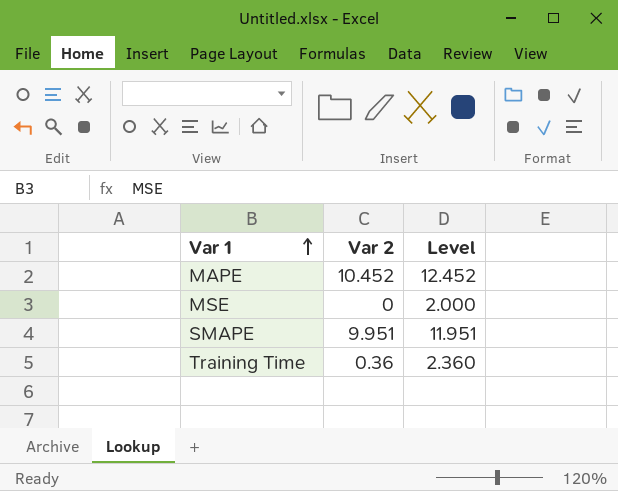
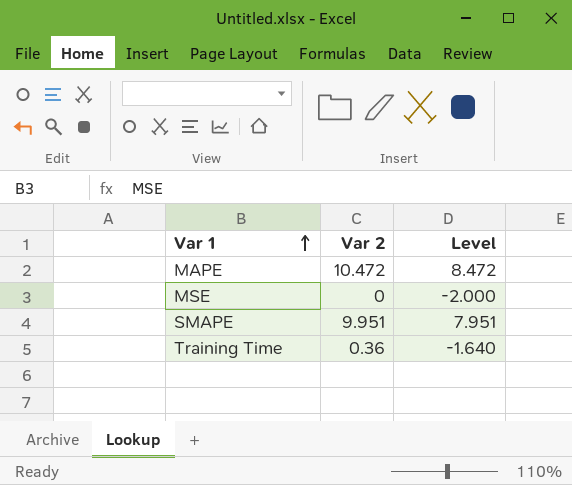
column Level | formula: [Var 2] + 2 -> [Var 2] - 2
MAPE | Var 2: 10.452 -> 10.472

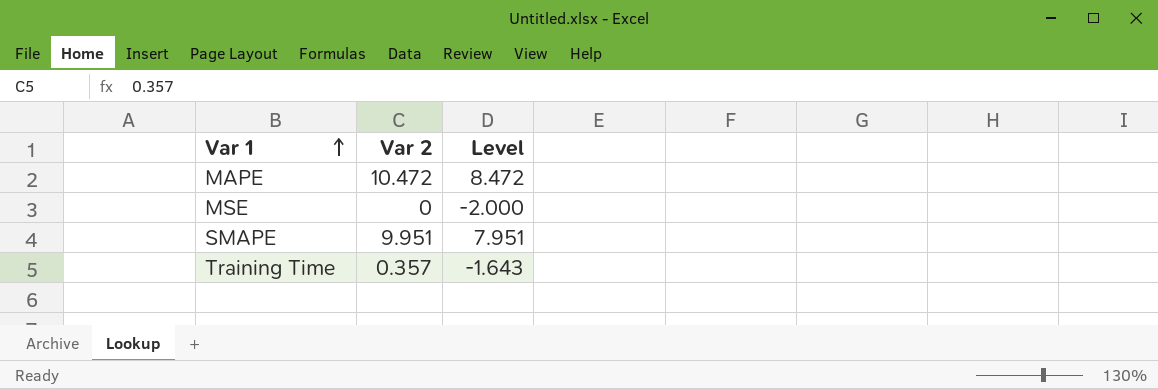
Training Time | Var 2: 0.36 -> 0.357
Training Time | Level: -1.640 -> -1.643

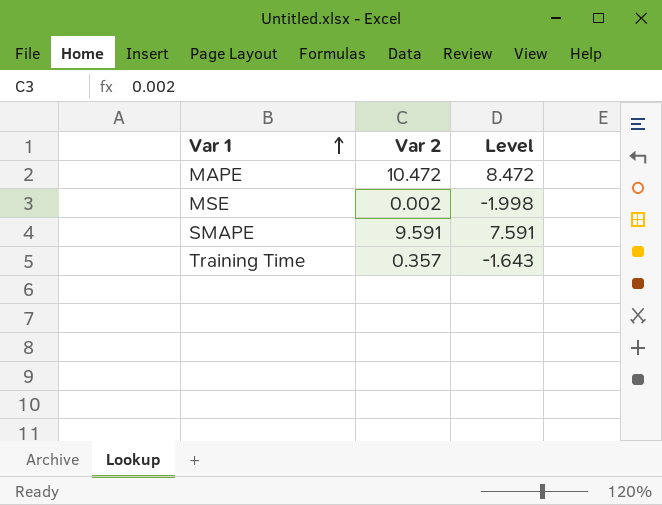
MSE | Var 2: 0 -> 0.002
MSE | Level: -2.000 -> -1.998
SMAPE | Var 2: 9.951 -> 9.591
SMAPE | Level: 7.951 -> 7.591

